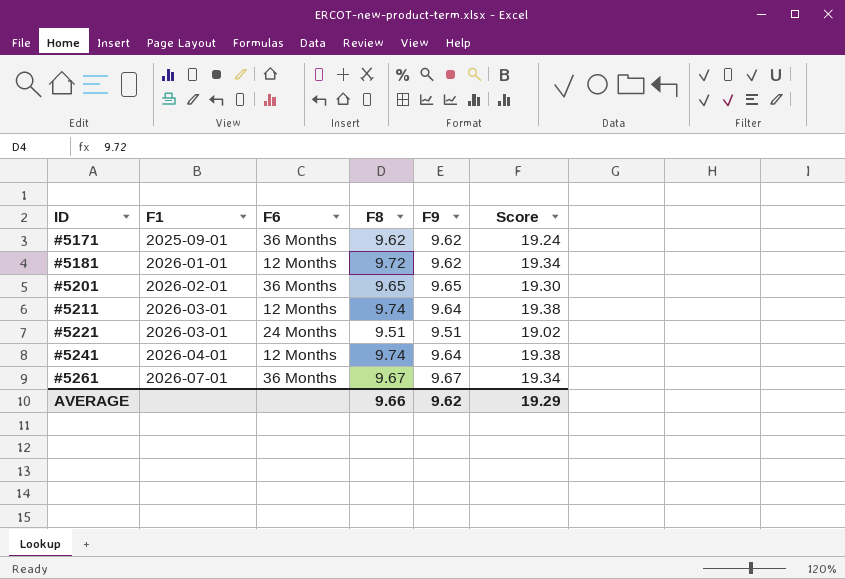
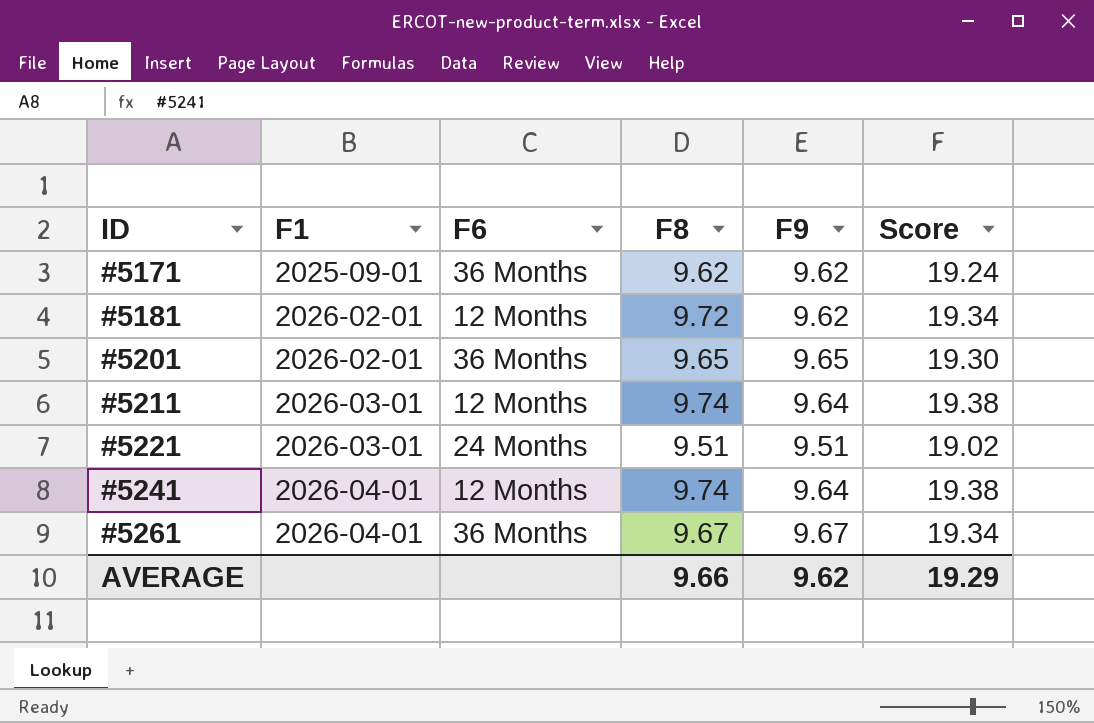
#5181 | F1: 2026-01-01 -> 2026-02-01
#5261 | F1: 2026-07-01 -> 2026-04-01

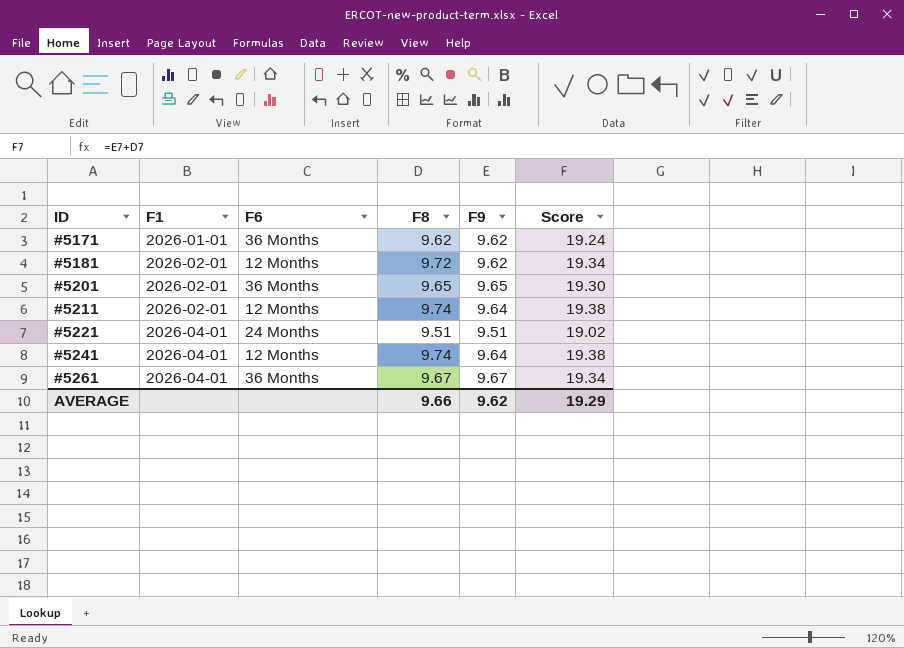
#5171 | F1: 2025-09-01 -> 2026-01-01
#5211 | F1: 2026-03-01 -> 2026-02-01
#5221 | F1: 2026-03-01 -> 2026-04-01

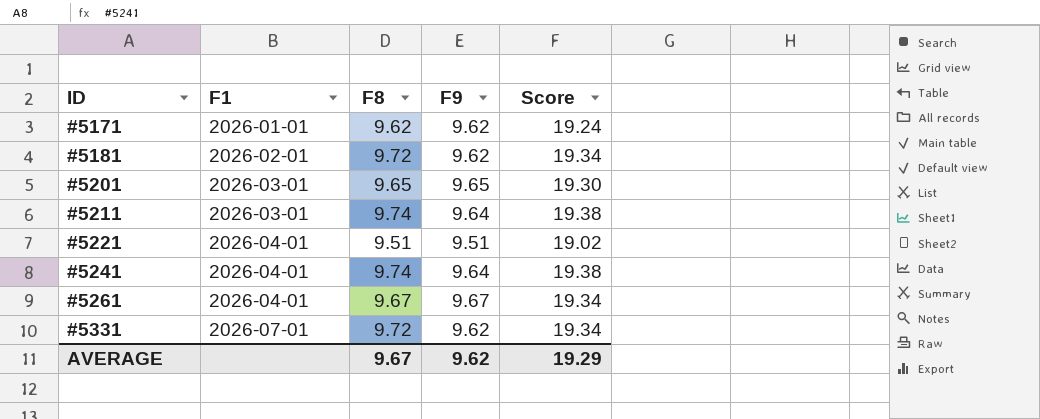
column F6 | position: 3 -> none
#5201 | F1: 2026-02-01 -> 2026-03-01
#5211 | F1: 2026-02-01 -> 2026-03-01
row #5331: none -> 2026-07-01 | 9.72 | 9.62 | 19.34
AVERAGE | F8: 9.66 -> 9.67

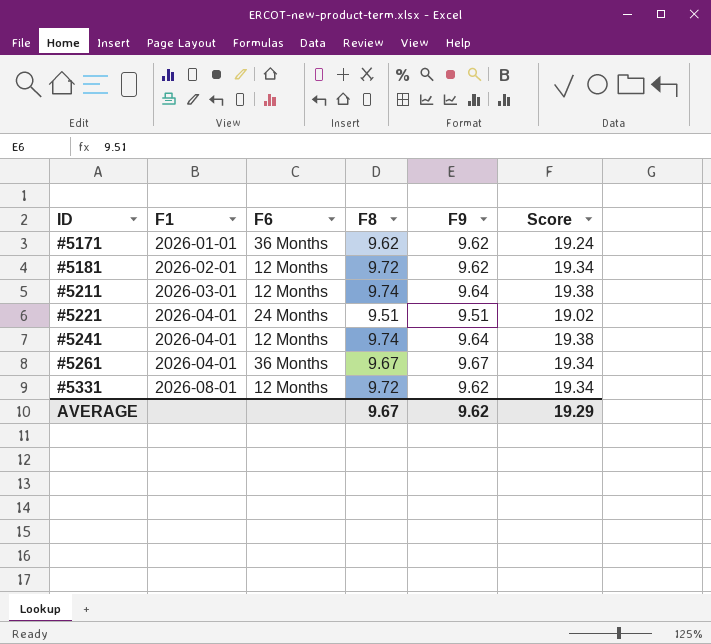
column F6 | position: none -> 3
row #5201: 2026-03-01 | 9.65 | 9.65 | 19.30 -> none
#5331 | F1: 2026-07-01 -> 2026-08-01

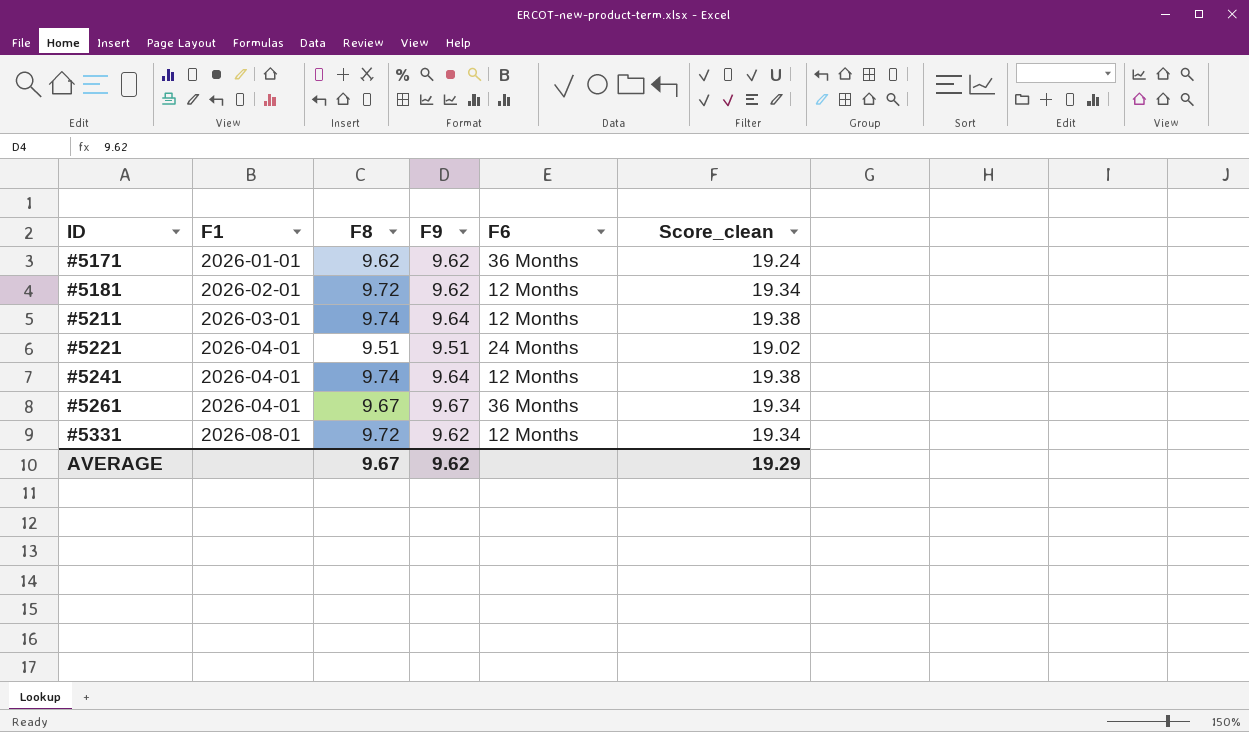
column F6 | position: 3 -> 5
column name: Score -> Score_clean

